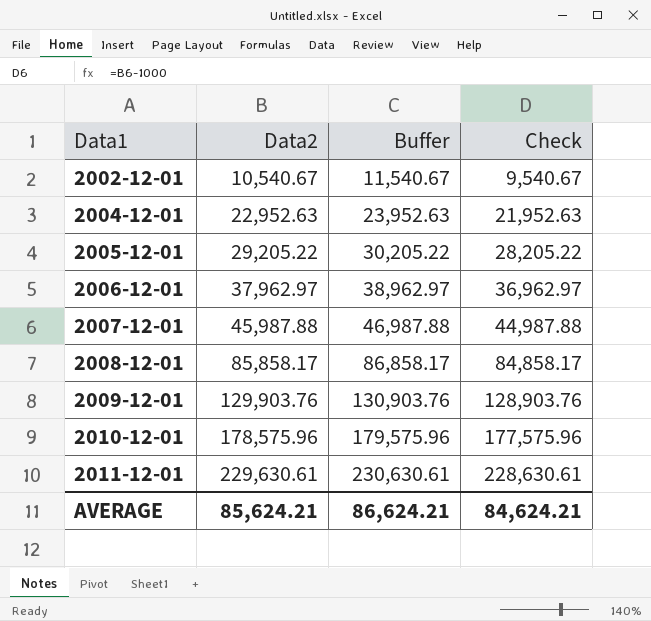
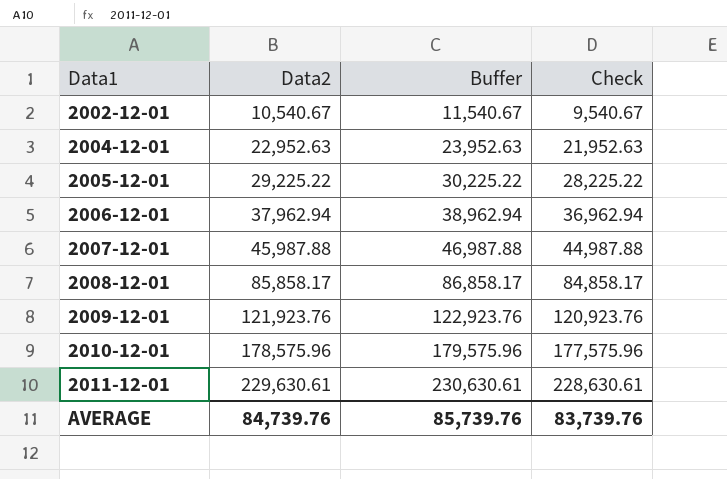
2005-12-01 | Data2: 29,205.22 -> 29,225.22
2005-12-01 | Buffer: 30,205.22 -> 30,225.22
2005-12-01 | Check: 28,205.22 -> 28,225.22
2006-12-01 | Data2: 37,962.97 -> 37,962.94
2006-12-01 | Buffer: 38,962.97 -> 38,962.94
2006-12-01 | Check: 36,962.97 -> 36,962.94
2009-12-01 | Data2: 129,903.76 -> 121,923.76
2009-12-01 | Buffer: 130,903.76 -> 122,923.76
2009-12-01 | Check: 128,903.76 -> 120,923.76
AVERAGE | Data2: 85,624.21 -> 84,739.76
AVERAGE | Buffer: 86,624.21 -> 85,739.76
AVERAGE | Check: 84,624.21 -> 83,739.76

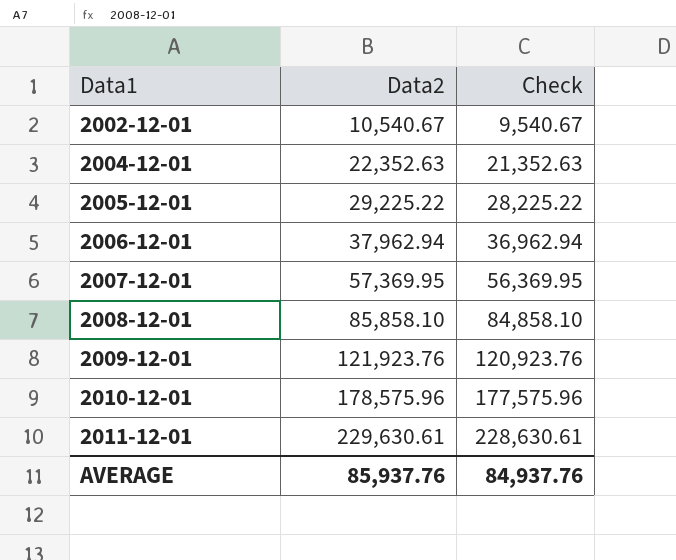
column Buffer | formula: [Data2] + 1000 -> none
2004-12-01 | Data2: 22,952.63 -> 22,352.63
2004-12-01 | Check: 21,952.63 -> 21,352.63
2007-12-01 | Data2: 45,987.88 -> 57,369.95
2007-12-01 | Check: 44,987.88 -> 56,369.95
2008-12-01 | Data2: 85,858.17 -> 85,858.10
2008-12-01 | Check: 84,858.17 -> 84,858.10
AVERAGE | Data2: 84,739.76 -> 85,937.76
AVERAGE | Check: 83,739.76 -> 84,937.76

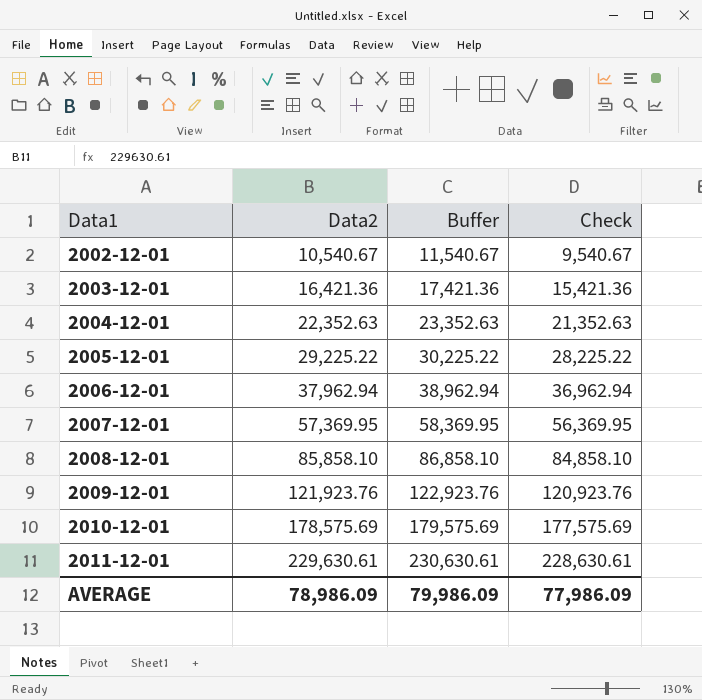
column Buffer | formula: none -> [Data2] + 1000
row 2003-12-01: none -> 16,421.36 | 17,421.36 | 15,421.36
2010-12-01 | Data2: 178,575.96 -> 178,575.69
2010-12-01 | Check: 177,575.96 -> 177,575.69
AVERAGE | Data2: 85,937.76 -> 78,986.09
AVERAGE | Check: 84,937.76 -> 77,986.09

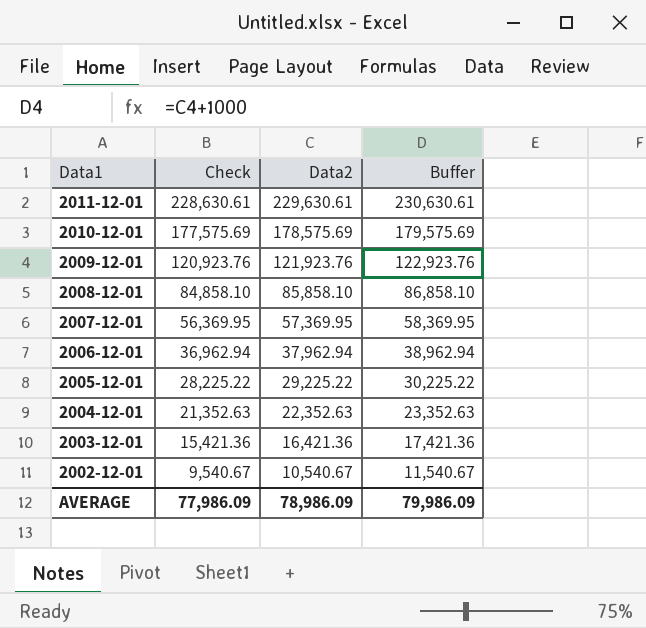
row order: Data1 ascending -> Data1 descending
column Check | position: 4 -> 2

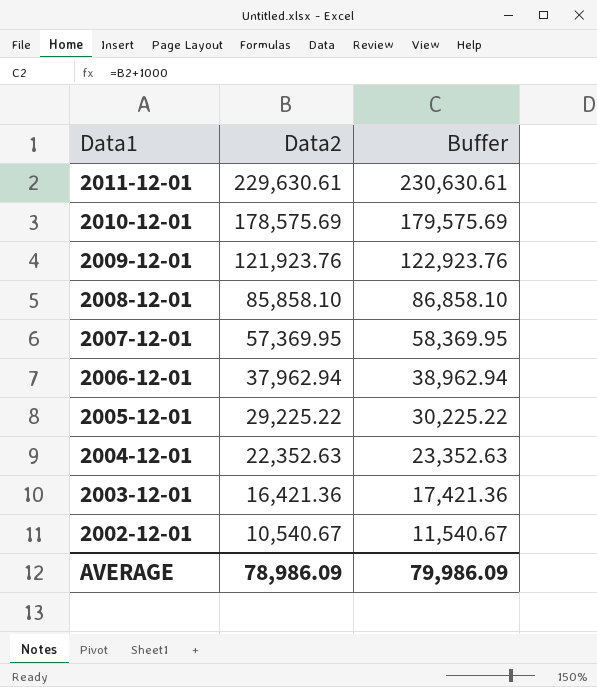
column Check | formula: [Data2] - 1000 -> none

